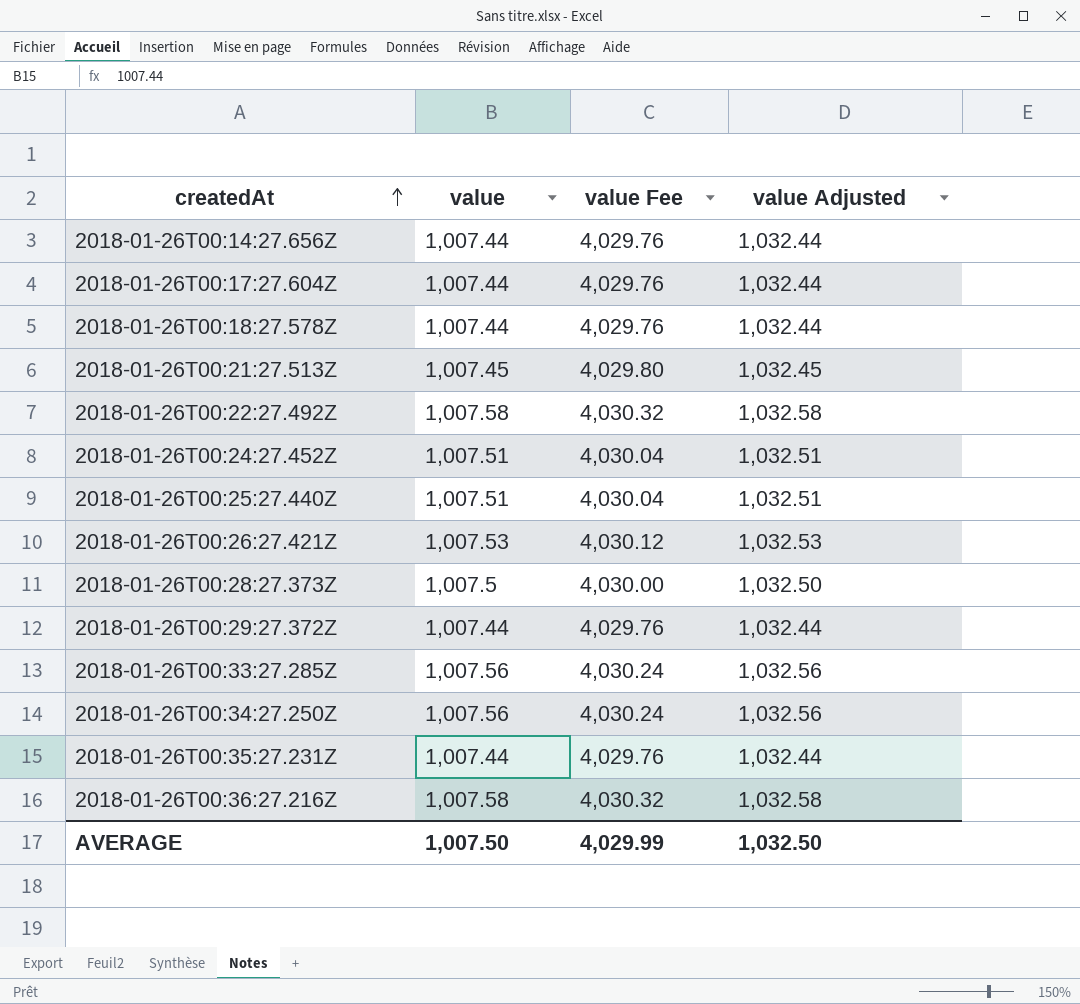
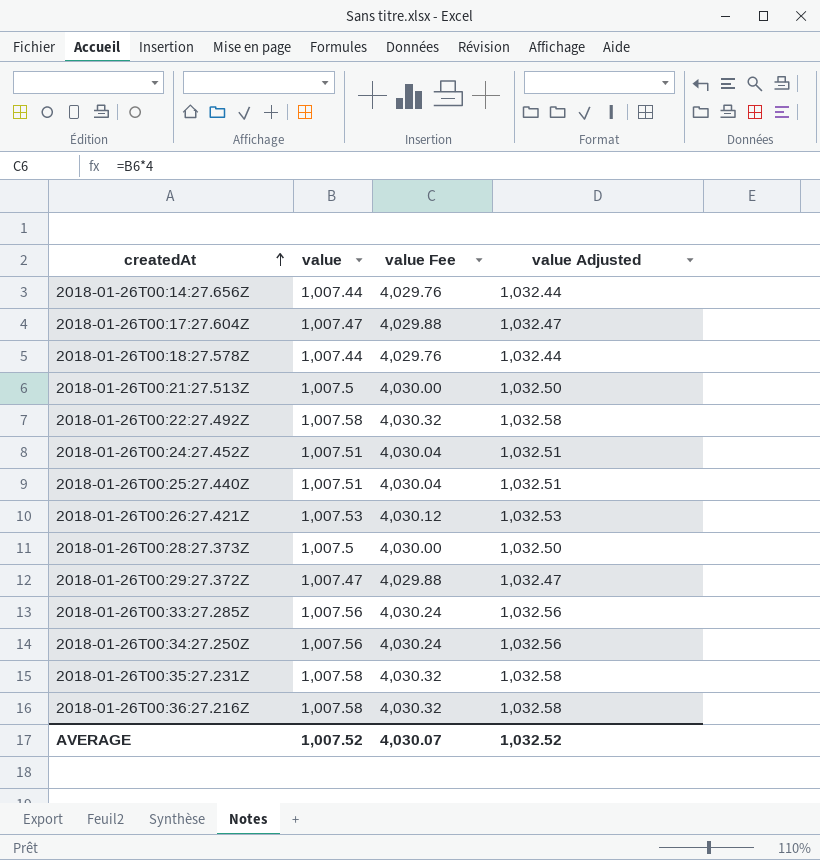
2018-01-26T00:17:27.604Z | value: 1,007.44 -> 1,007.47
2018-01-26T00:17:27.604Z | value Fee: 4,029.76 -> 4,029.88
2018-01-26T00:17:27.604Z | value Adjusted: 1,032.44 -> 1,032.47
2018-01-26T00:21:27.513Z | value: 1,007.45 -> 1,007.5
2018-01-26T00:21:27.513Z | value Fee: 4,029.80 -> 4,030.00
2018-01-26T00:21:27.513Z | value Adjusted: 1,032.45 -> 1,032.50
2018-01-26T00:29:27.372Z | value: 1,007.44 -> 1,007.47
2018-01-26T00:29:27.372Z | value Fee: 4,029.76 -> 4,029.88
2018-01-26T00:29:27.372Z | value Adjusted: 1,032.44 -> 1,032.47
2018-01-26T00:35:27.231Z | value: 1,007.44 -> 1,007.58
2018-01-26T00:35:27.231Z | value Fee: 4,029.76 -> 4,030.32
2018-01-26T00:35:27.231Z | value Adjusted: 1,032.44 -> 1,032.58
AVERAGE | value: 1,007.50 -> 1,007.52
AVERAGE | value Fee: 4,029.99 -> 4,030.07
AVERAGE | value Adjusted: 1,032.50 -> 1,032.52

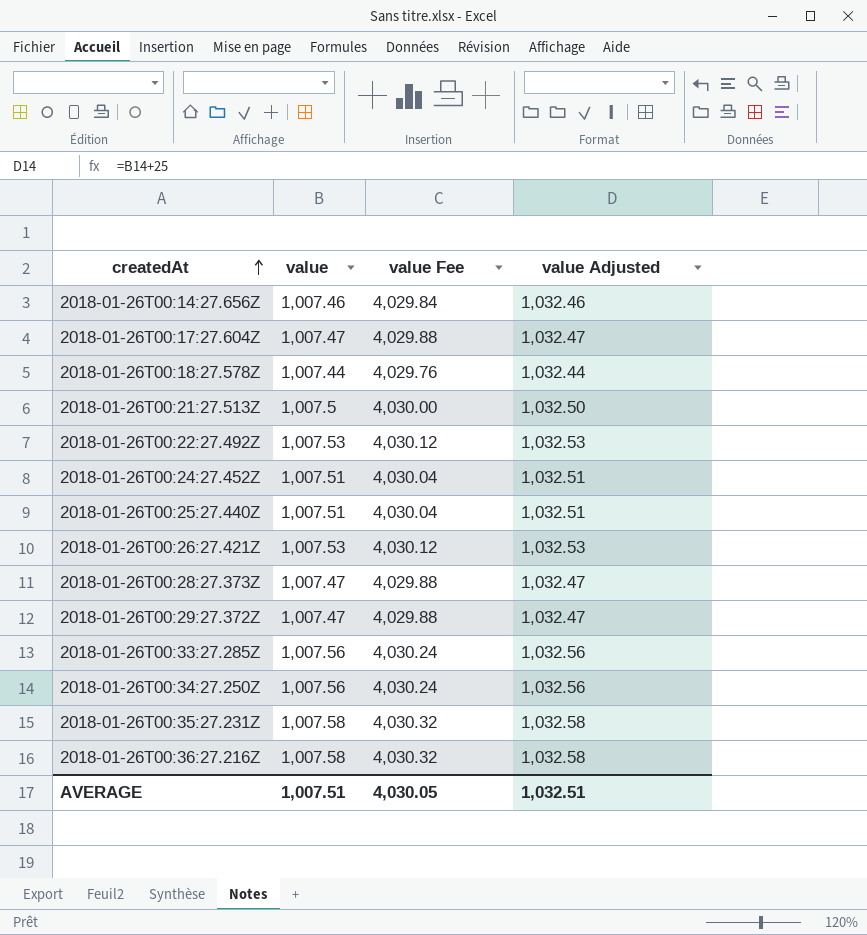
2018-01-26T00:14:27.656Z | value: 1,007.44 -> 1,007.46
2018-01-26T00:14:27.656Z | value Fee: 4,029.76 -> 4,029.84
2018-01-26T00:14:27.656Z | value Adjusted: 1,032.44 -> 1,032.46
2018-01-26T00:22:27.492Z | value: 1,007.58 -> 1,007.53
2018-01-26T00:22:27.492Z | value Fee: 4,030.32 -> 4,030.12
2018-01-26T00:22:27.492Z | value Adjusted: 1,032.58 -> 1,032.53
2018-01-26T00:28:27.373Z | value: 1,007.5 -> 1,007.47
2018-01-26T00:28:27.373Z | value Fee: 4,030.00 -> 4,029.88
2018-01-26T00:28:27.373Z | value Adjusted: 1,032.50 -> 1,032.47
AVERAGE | value: 1,007.52 -> 1,007.51
AVERAGE | value Fee: 4,030.07 -> 4,030.05
AVERAGE | value Adjusted: 1,032.52 -> 1,032.51

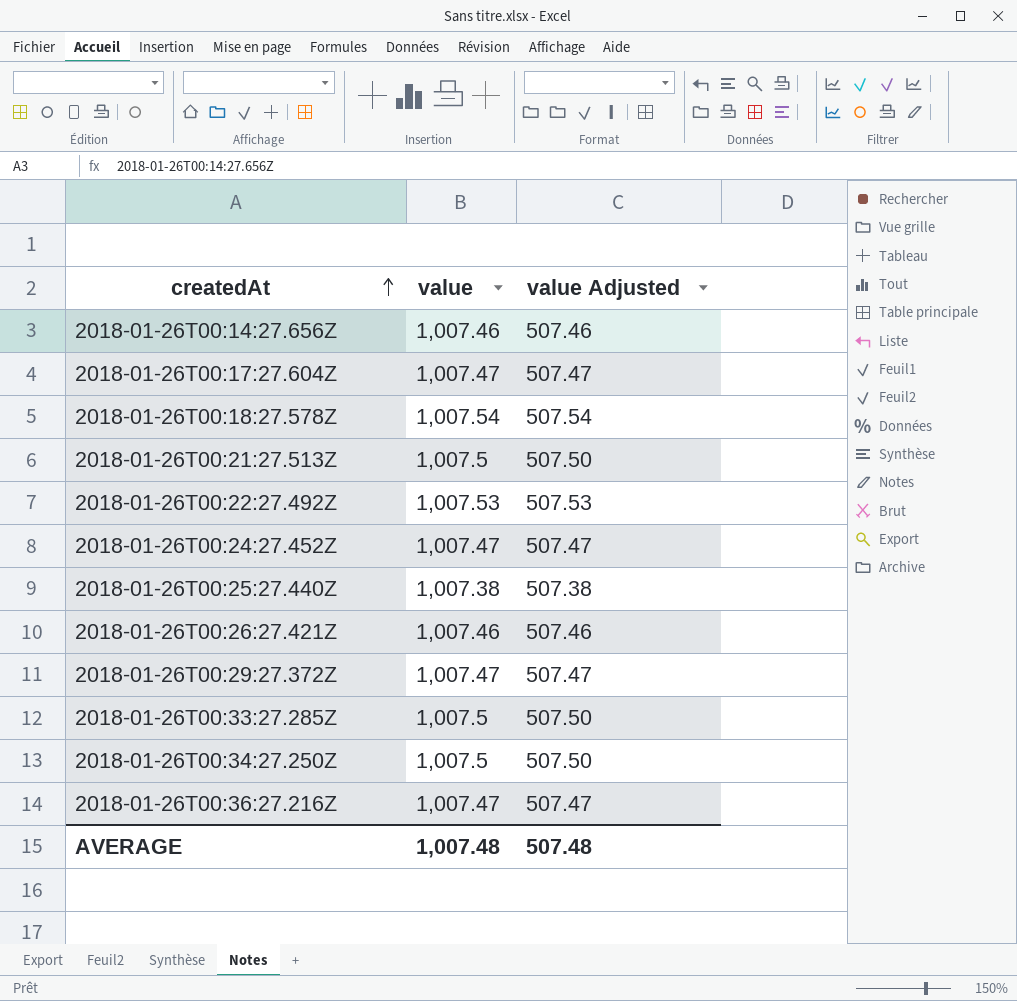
column value Fee | formula: [value] * 4 -> none
column value Adjusted | formula: [value] + 25 -> [value] - 500
row 2018-01-26T00:28:27.373Z: 1,007.47 | 4,029.88 | 1,032.47 -> none
row 2018-01-26T00:35:27.231Z: 1,007.58 | 4,030.32 | 1,032.58 -> none
2018-01-26T00:18:27.578Z | value: 1,007.44 -> 1,007.54
2018-01-26T00:24:27.452Z | value: 1,007.51 -> 1,007.47
2018-01-26T00:25:27.440Z | value: 1,007.51 -> 1,007.38
2018-01-26T00:26:27.421Z | value: 1,007.53 -> 1,007.46
2018-01-26T00:33:27.285Z | value: 1,007.56 -> 1,007.5
2018-01-26T00:34:27.250Z | value: 1,007.56 -> 1,007.5
2018-01-26T00:36:27.216Z | value: 1,007.58 -> 1,007.47
AVERAGE | value: 1,007.51 -> 1,007.48
AVERAGE | value Adjusted: 1,032.51 -> 507.48

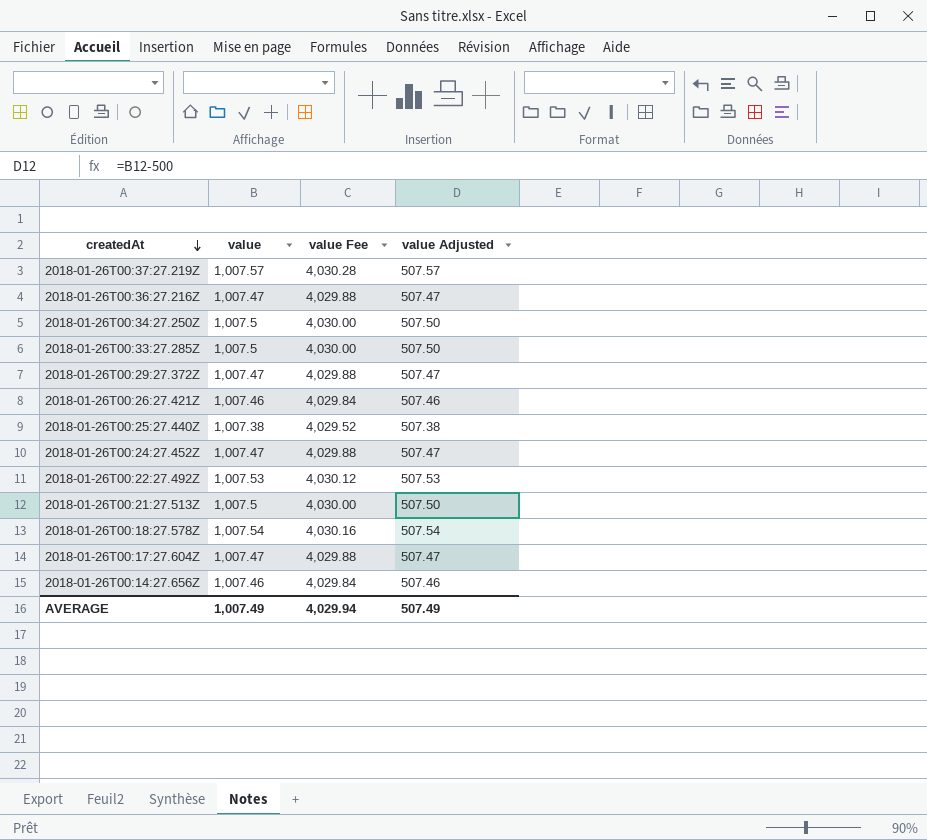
row order: createdAt ascending -> createdAt descending
column value Fee | formula: none -> [value] * 4
row 2018-01-26T00:37:27.219Z: none -> 1,007.57 | 4,030.28 | 507.57
AVERAGE | value: 1,007.48 -> 1,007.49
AVERAGE | value Adjusted: 507.48 -> 507.49

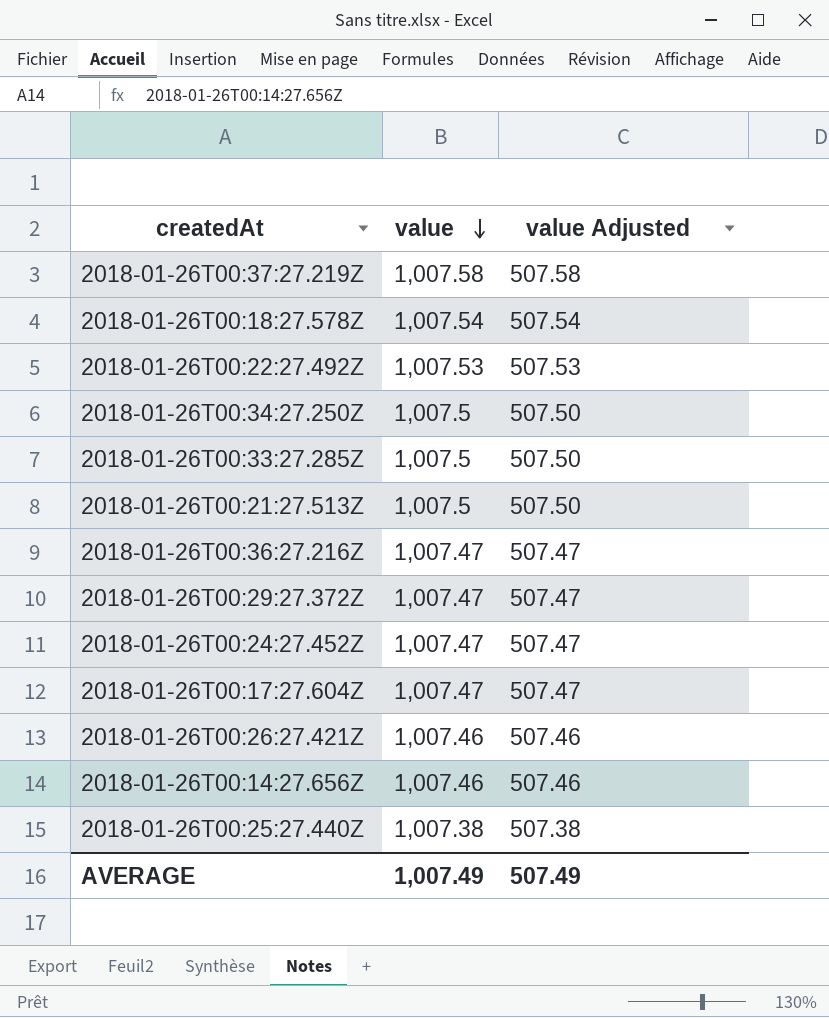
row order: createdAt descending -> value descending
column value Fee | formula: [value] * 4 -> none
2018-01-26T00:37:27.219Z | value: 1,007.57 -> 1,007.58
2018-01-26T00:37:27.219Z | value Adjusted: 507.57 -> 507.58

